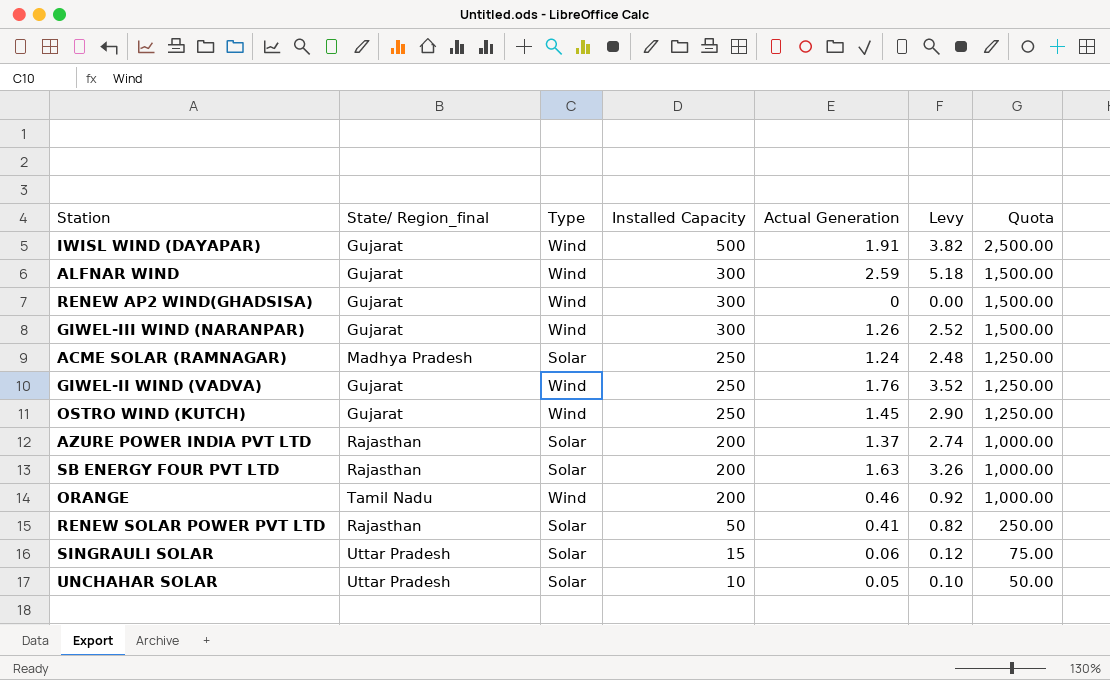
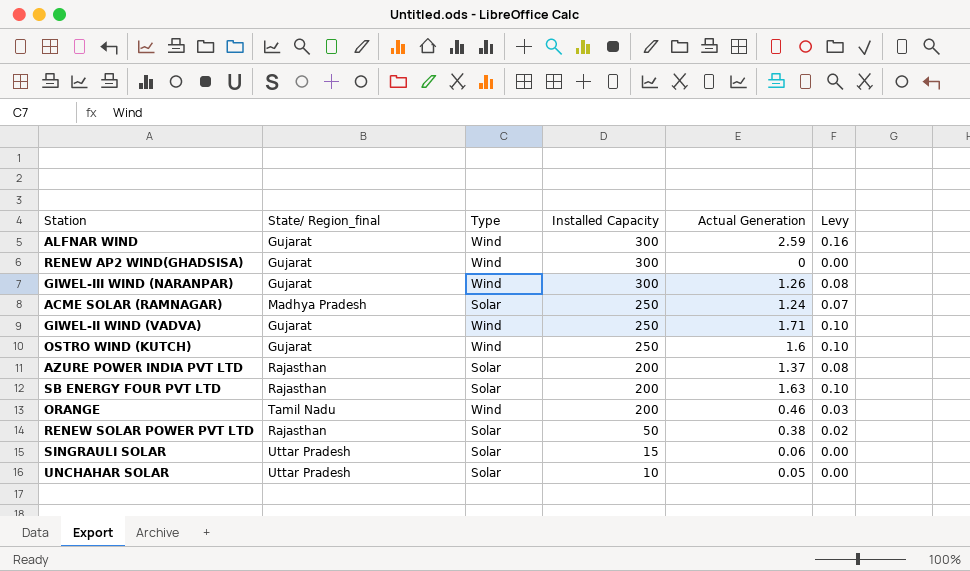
column Quota | formula: [Installed Capacity] * 5 -> none
column Levy | formula: [Actual Generation] * 2 -> [Actual Generation] * 0.06
row IWISL WIND (DAYAPAR): Gujarat | Wind | 500 | 1.91 | 3.82 | 2,500.00 -> none
GIWEL-II WIND (VADVA) | Actual Generation: 1.76 -> 1.71
OSTRO WIND (KUTCH) | Actual Generation: 1.45 -> 1.6
RENEW SOLAR POWER PVT LTD | Actual Generation: 0.41 -> 0.38

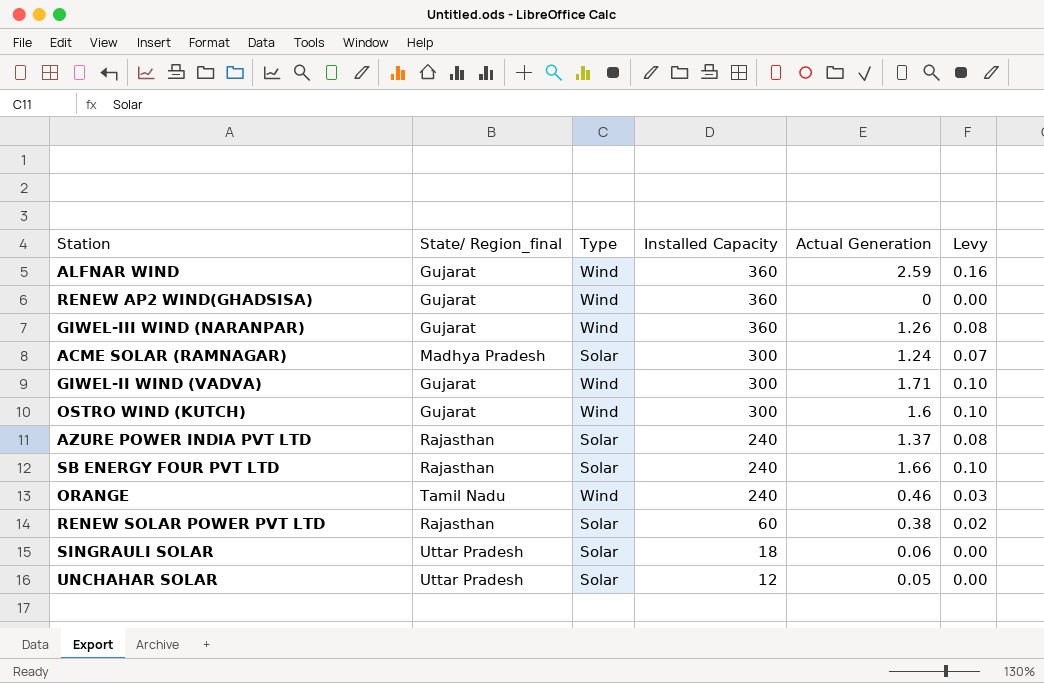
ALFNAR WIND | Installed Capacity: 300 -> 360
RENEW AP2 WIND(GHADSISA) | Installed Capacity: 300 -> 360
GIWEL-III WIND (NARANPAR) | Installed Capacity: 300 -> 360
ACME SOLAR (RAMNAGAR) | Installed Capacity: 250 -> 300
GIWEL-II WIND (VADVA) | Installed Capacity: 250 -> 300
OSTRO WIND (KUTCH) | Installed Capacity: 250 -> 300
AZURE POWER INDIA PVT LTD | Installed Capacity: 200 -> 240
SB ENERGY FOUR PVT LTD | Installed Capacity: 200 -> 240
SB ENERGY FOUR PVT LTD | Actual Generation: 1.63 -> 1.66
ORANGE | Installed Capacity: 200 -> 240
RENEW SOLAR POWER PVT LTD | Installed Capacity: 50 -> 60
SINGRAULI SOLAR | Installed Capacity: 15 -> 18
UNCHAHAR SOLAR | Installed Capacity: 10 -> 12

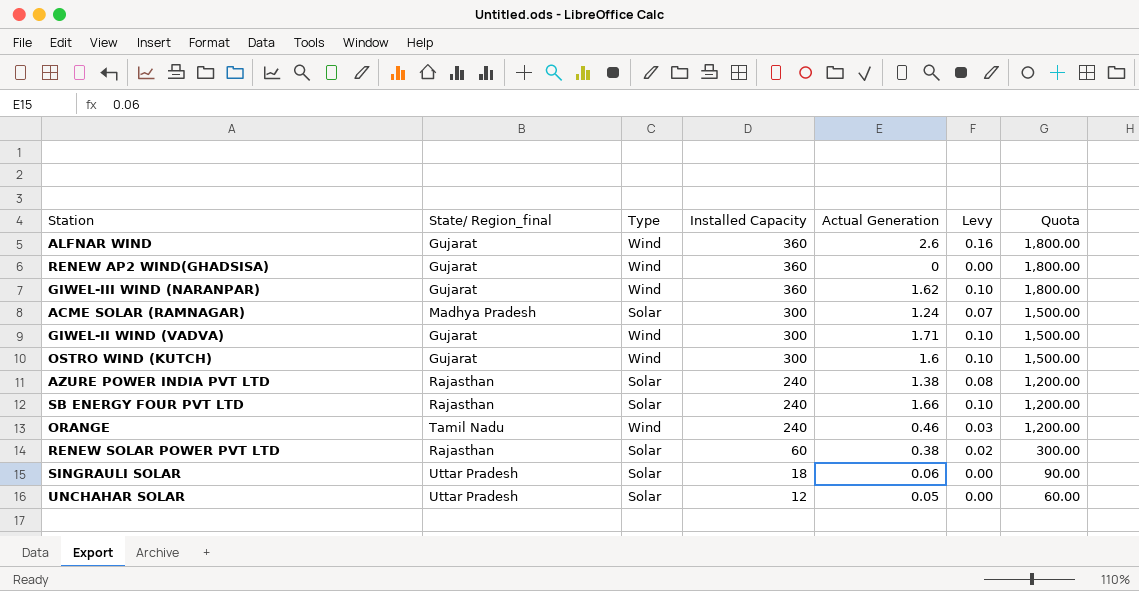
column Quota | formula: none -> [Installed Capacity] * 5
ALFNAR WIND | Actual Generation: 2.59 -> 2.6
GIWEL-III WIND (NARANPAR) | Actual Generation: 1.26 -> 1.62
GIWEL-III WIND (NARANPAR) | Levy: 0.08 -> 0.10
AZURE POWER INDIA PVT LTD | Actual Generation: 1.37 -> 1.38

